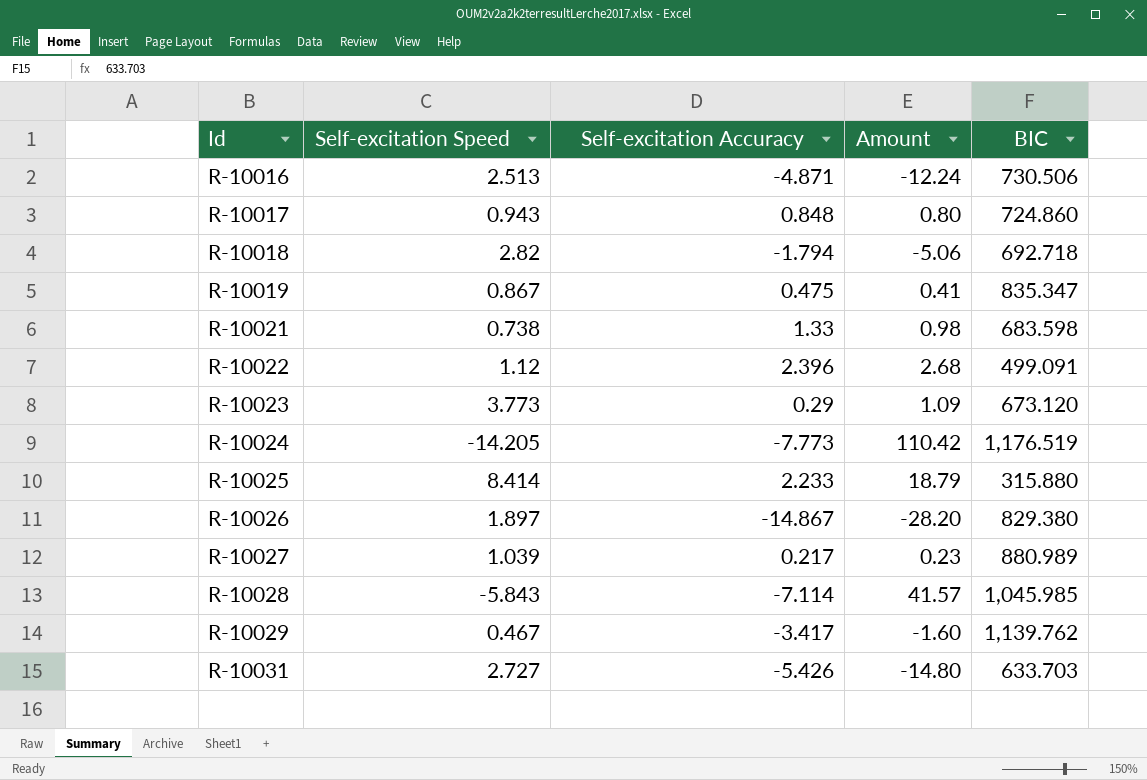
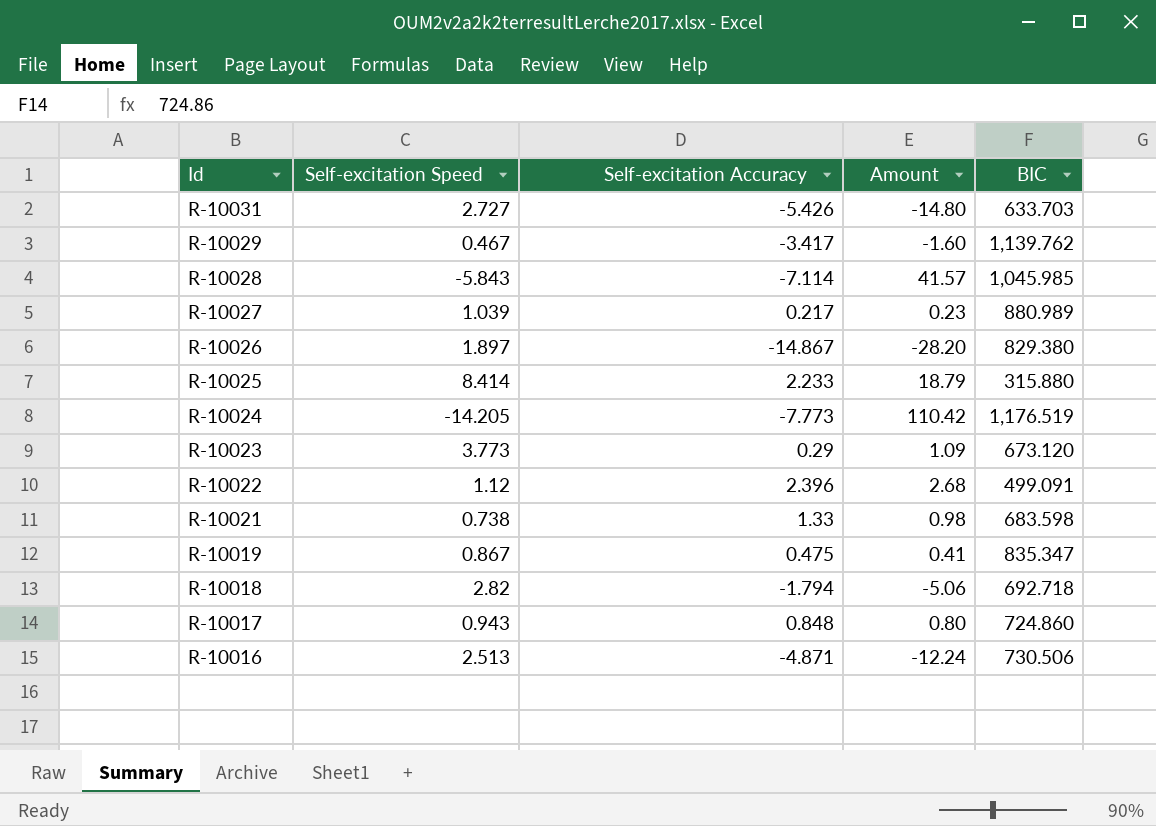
row order: Id ascending -> Id descending

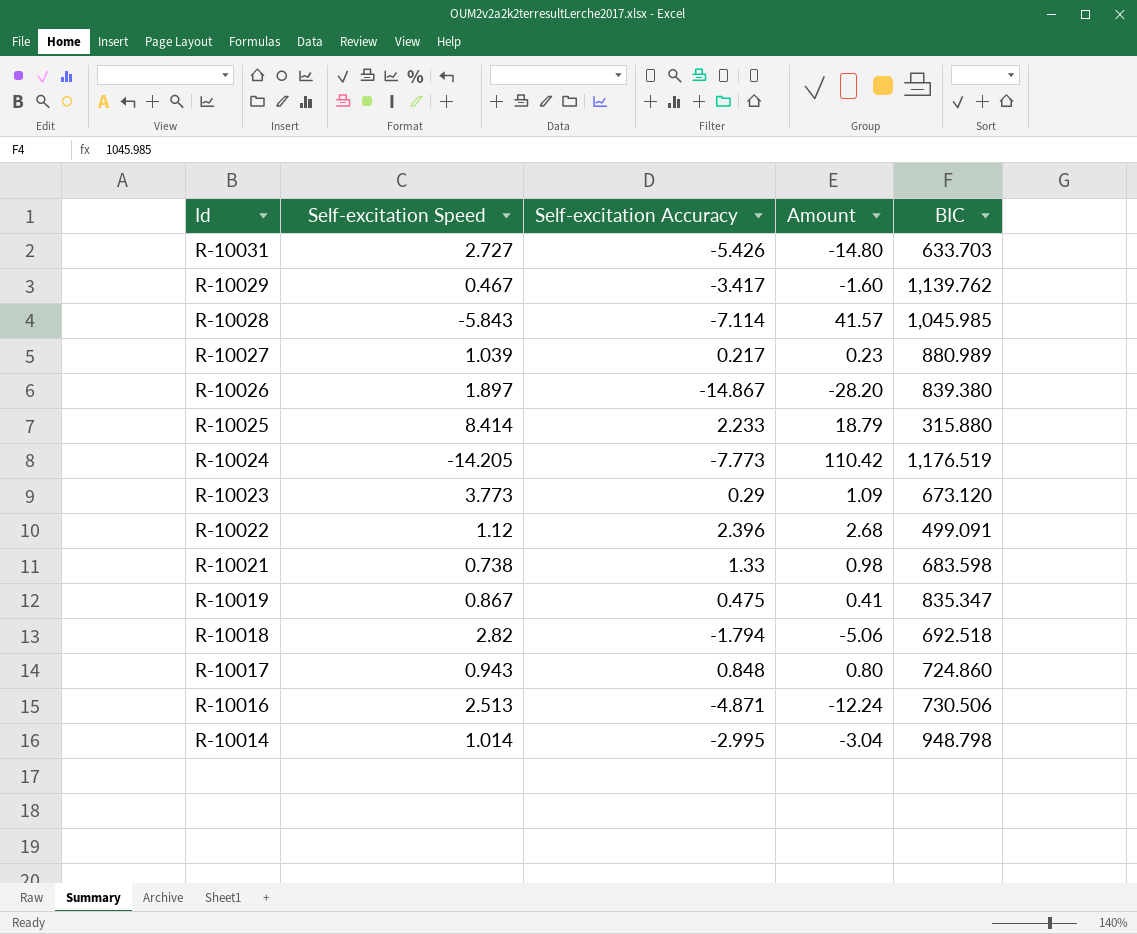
R-10026 | BIC: 829.380 -> 839.380
R-10018 | BIC: 692.718 -> 692.518
row R-10014: none -> 1.014 | -2.995 | -3.04 | 948.798

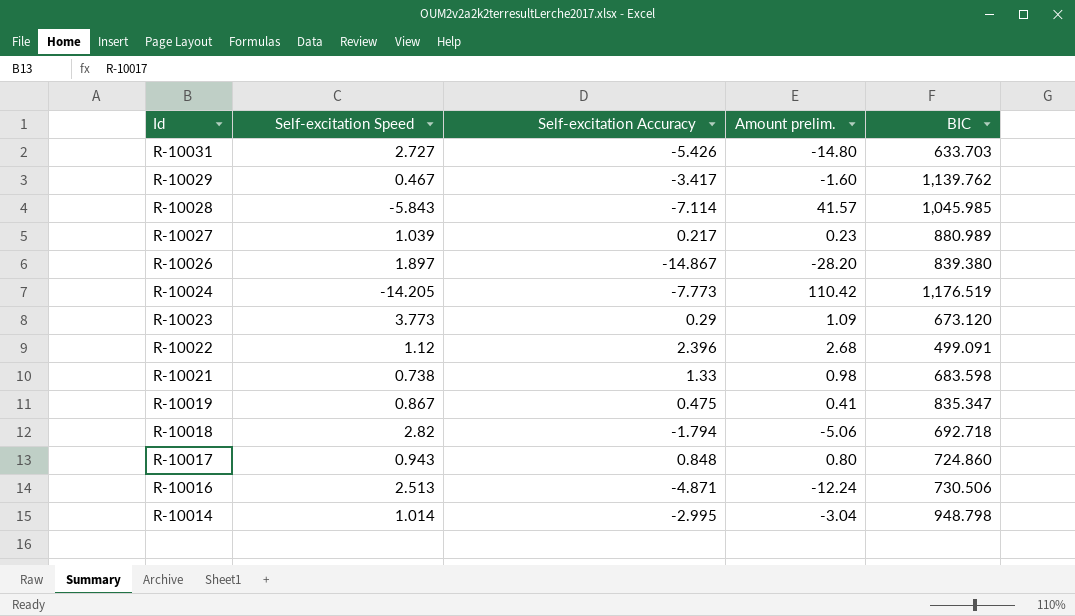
column name: Amount -> Amount prelim.
row R-10025: 8.414 | 2.233 | 18.79 | 315.880 -> none
R-10018 | BIC: 692.518 -> 692.718

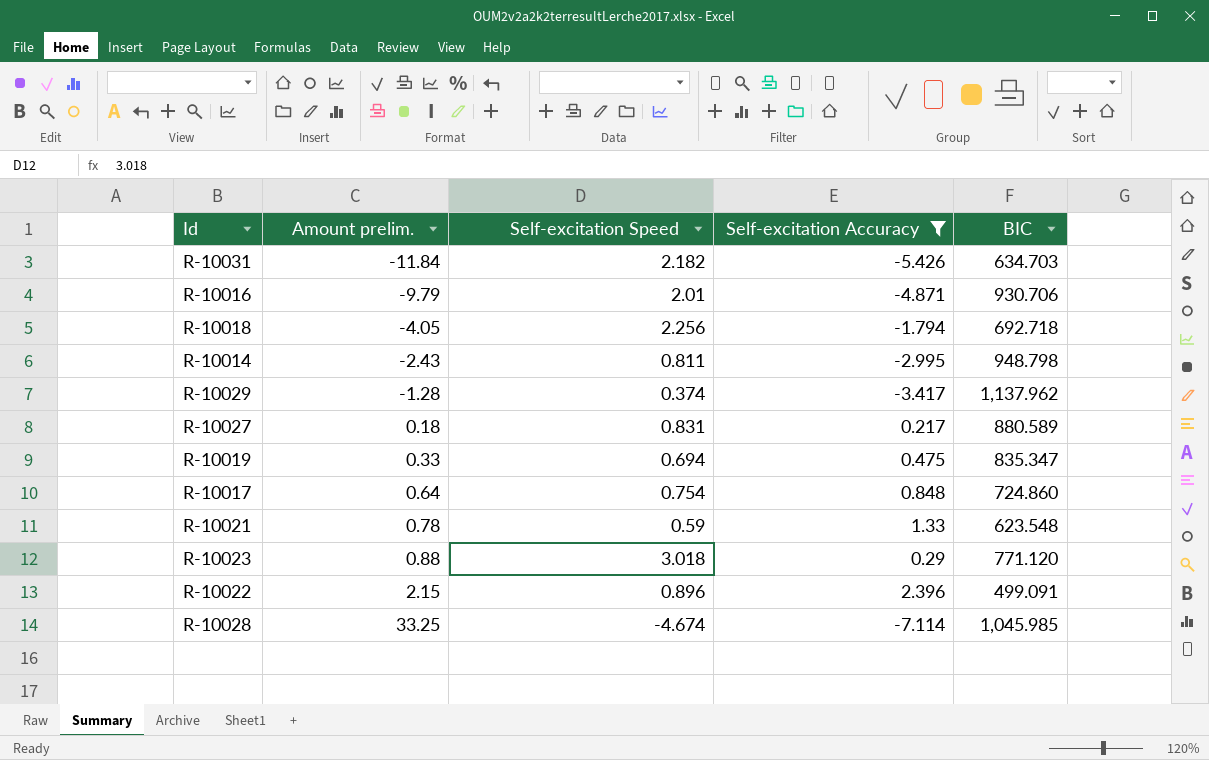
filter: none -> Self-excitation Accuracy >= -7.114
row order: Id descending -> Amount prelim. ascending
column Amount prelim. | position: 4 -> 2
R-10031 | Amount prelim.: -14.80 -> -11.84
R-10031 | Self-excitation Speed: 2.727 -> 2.182
R-10031 | BIC: 633.703 -> 634.703
R-10016 | Amount prelim.: -12.24 -> -9.79
R-10016 | Self-excitation Speed: 2.513 -> 2.01
R-10016 | BIC: 730.506 -> 930.706
R-10018 | Amount prelim.: -5.06 -> -4.05
R-10018 | Self-excitation Speed: 2.82 -> 2.256
R-10014 | Amount prelim.: -3.04 -> -2.43
R-10014 | Self-excitation Speed: 1.014 -> 0.811
R-10029 | Amount prelim.: -1.60 -> -1.28
R-10029 | Self-excitation Speed: 0.467 -> 0.374
R-10029 | BIC: 1,139.762 -> 1,137.962
R-10027 | Amount prelim.: 0.23 -> 0.18
R-10027 | Self-excitation Speed: 1.039 -> 0.831
R-10027 | BIC: 880.989 -> 880.589
R-10019 | Amount prelim.: 0.41 -> 0.33
R-10019 | Self-excitation Speed: 0.867 -> 0.694
R-10017 | Amount prelim.: 0.80 -> 0.64
R-10017 | Self-excitation Speed: 0.943 -> 0.754
R-10021 | Amount prelim.: 0.98 -> 0.78
R-10021 | Self-excitation Speed: 0.738 -> 0.59
R-10021 | BIC: 683.598 -> 623.548
R-10023 | Amount prelim.: 1.09 -> 0.88
R-10023 | Self-excitation Speed: 3.773 -> 3.018
R-10023 | BIC: 673.120 -> 771.120
R-10022 | Amount prelim.: 2.68 -> 2.15
R-10022 | Self-excitation Speed: 1.12 -> 0.896
R-10028 | Amount prelim.: 41.57 -> 33.25
R-10028 | Self-excitation Speed: -5.843 -> -4.674

